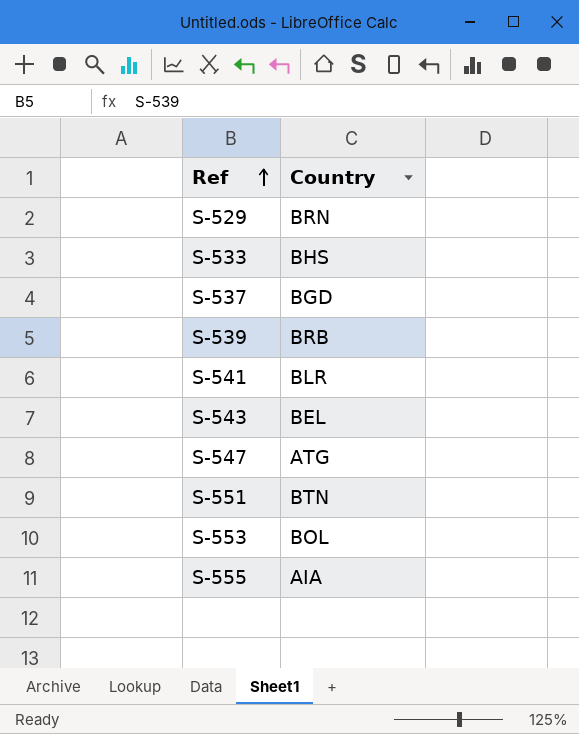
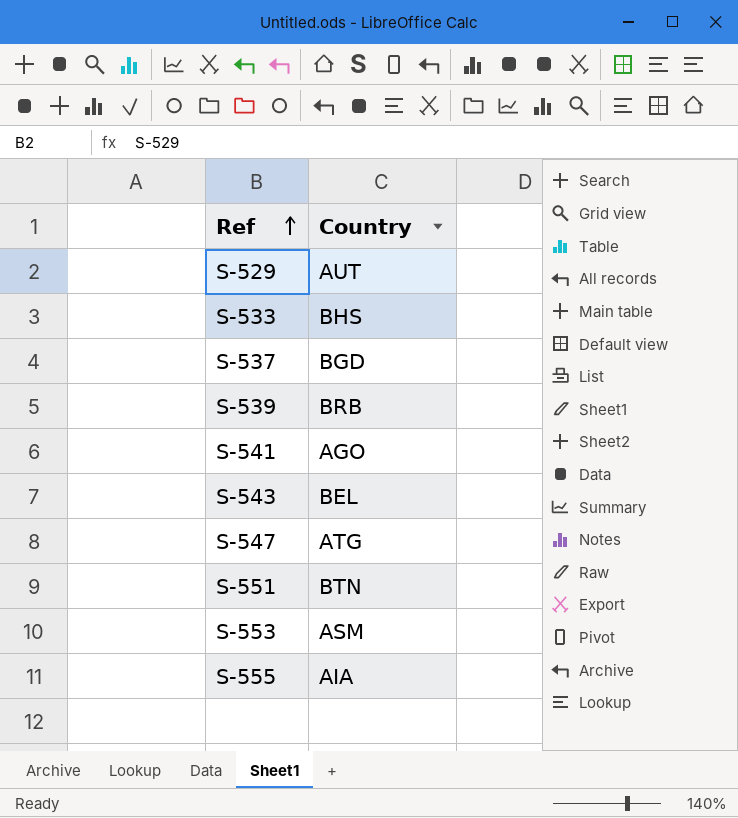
S-529 | Country: BRN -> AUT
S-541 | Country: BLR -> AGO
S-553 | Country: BOL -> ASM

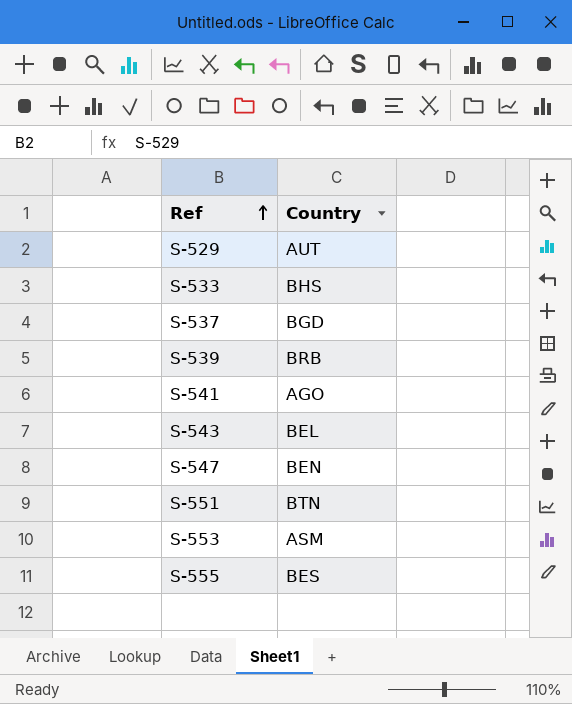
S-547 | Country: ATG -> BEN
S-555 | Country: AIA -> BES

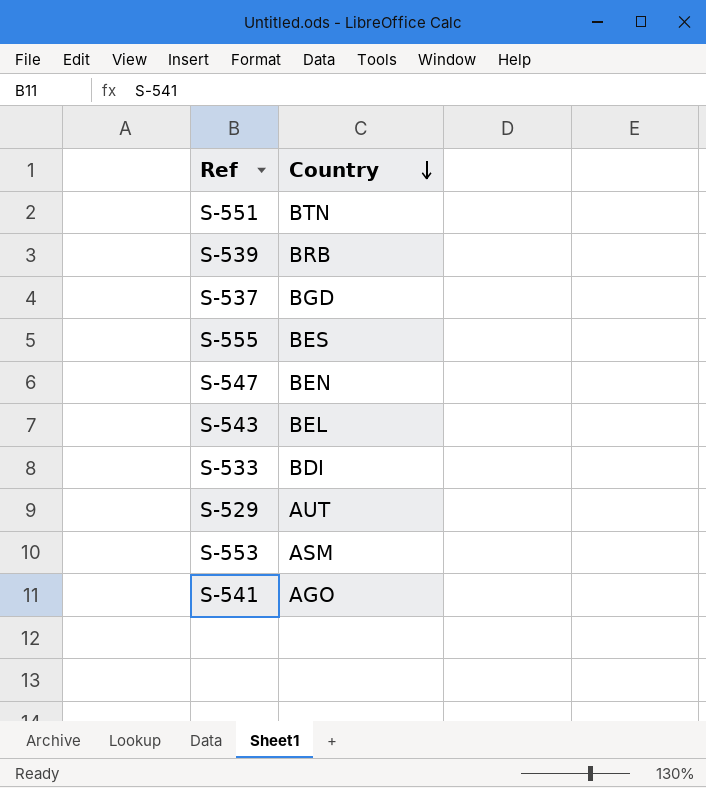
row order: Ref ascending -> Country descending
S-533 | Country: BHS -> BDI

